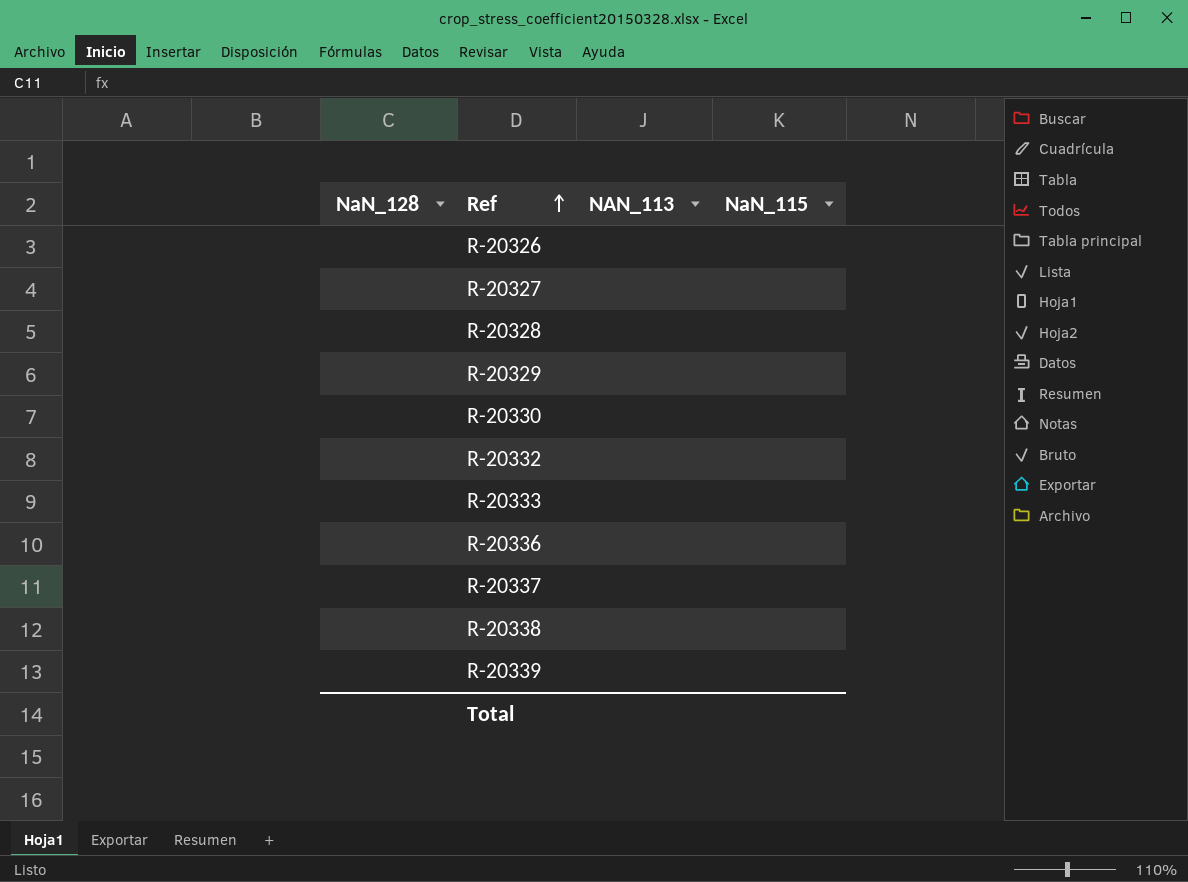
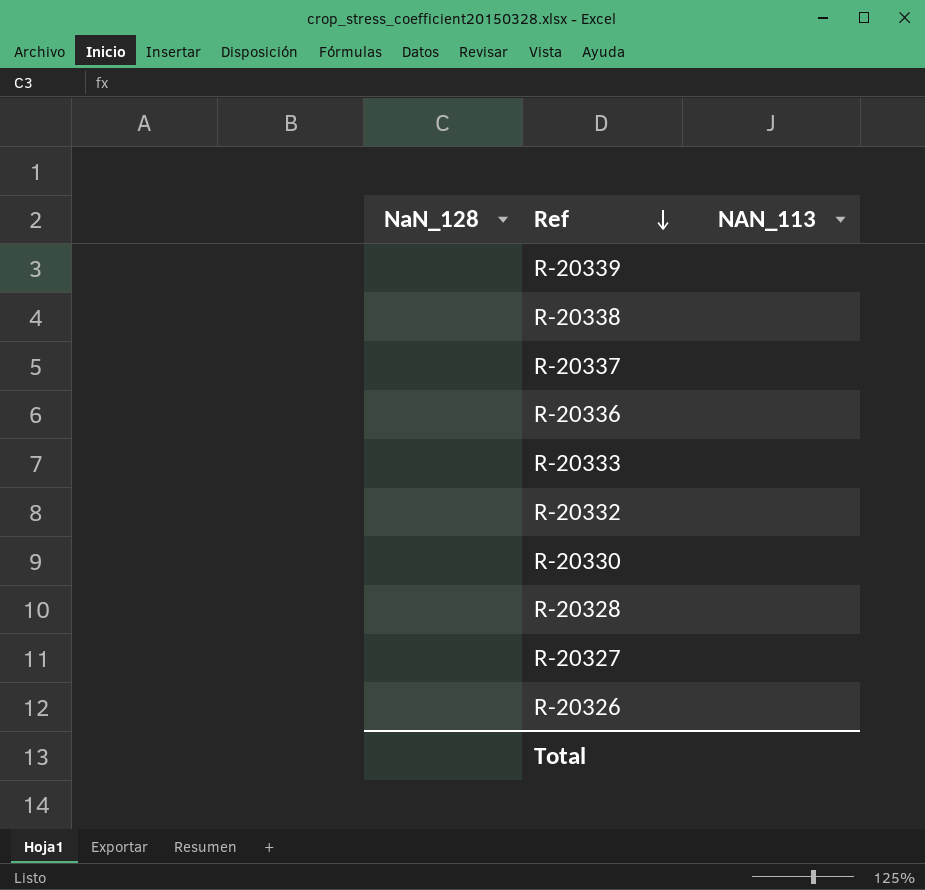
row order: Ref ascending -> Ref descending
column NaN_115 | position: 4 -> none
row R-20329: none | none | none -> none

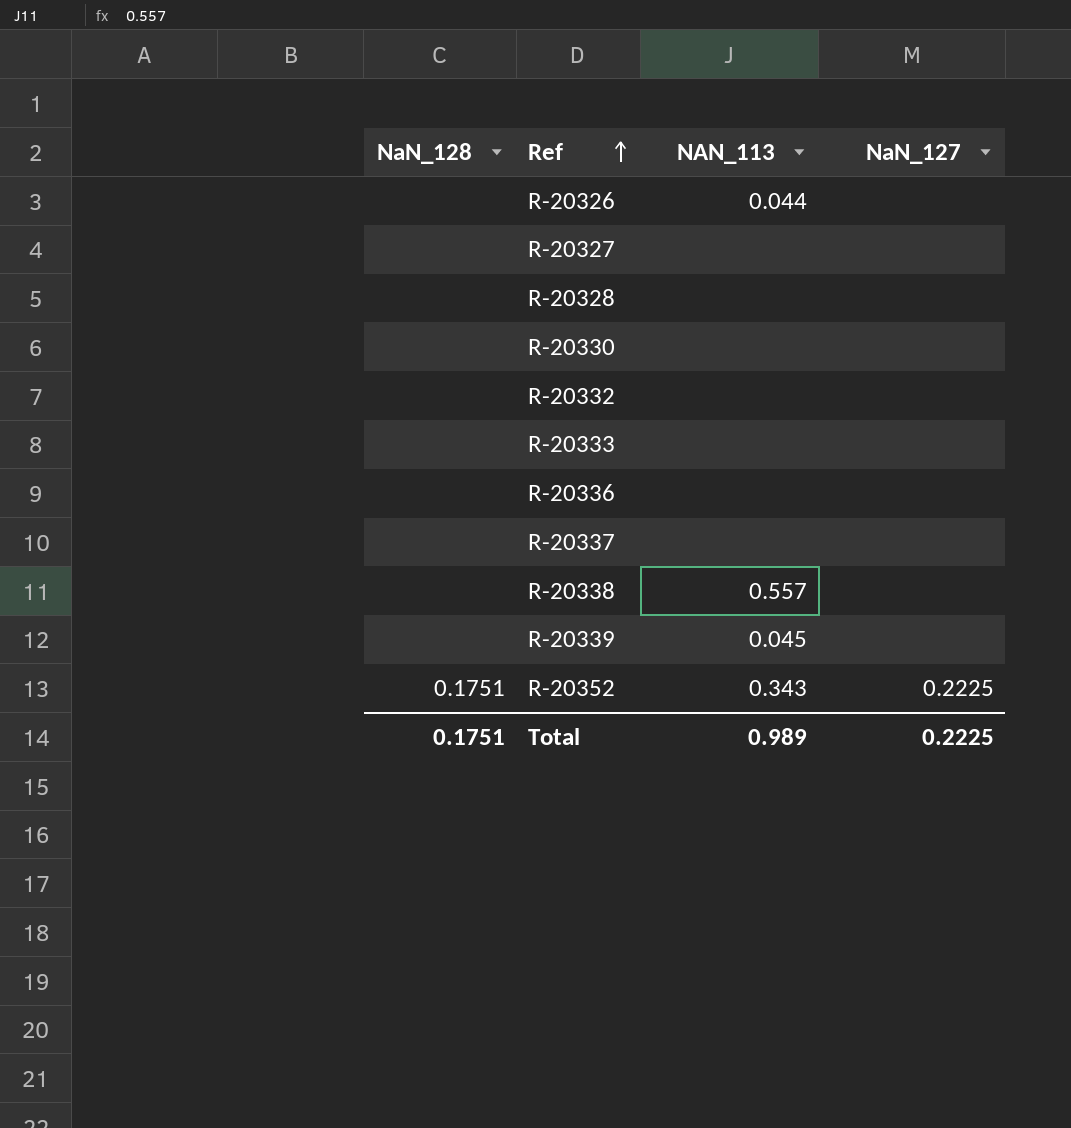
row order: Ref descending -> Ref ascending
column NaN_127 | position: none -> 4
R-20326 | NAN_113: none -> 0.044
R-20338 | NAN_113: none -> 0.557
R-20339 | NAN_113: none -> 0.045
row R-20352: none -> 0.1751 | 0.343 | 0.2225
Total | NaN_128: none -> 0.1751
Total | NAN_113: none -> 0.989

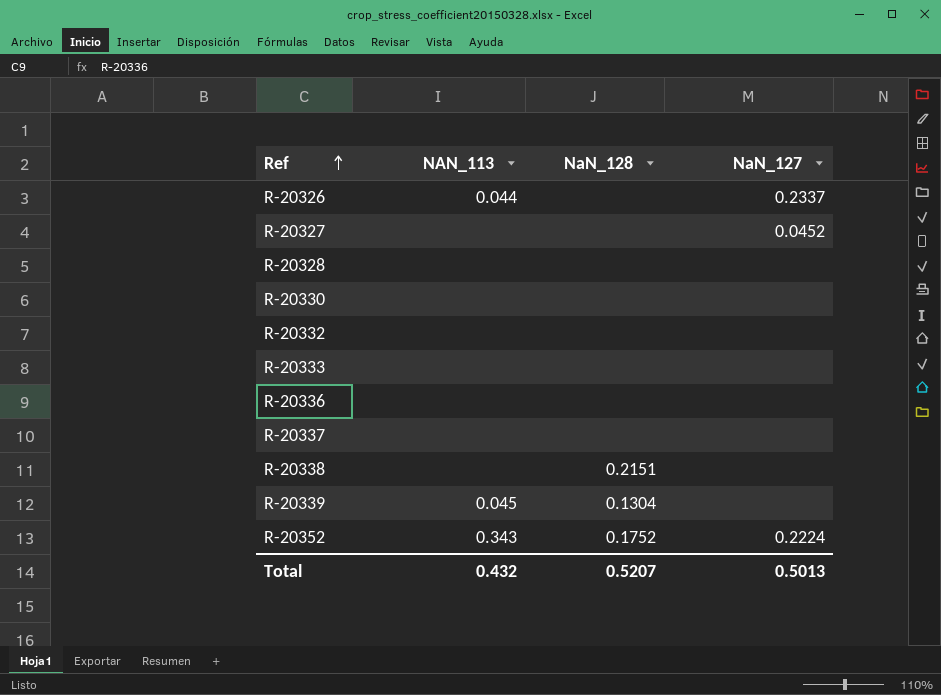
column NaN_128 | position: 1 -> 3
R-20326 | NaN_127: none -> 0.2337
R-20327 | NaN_127: none -> 0.0452
R-20338 | NAN_113: 0.557 -> none
R-20338 | NaN_128: none -> 0.2151
R-20339 | NaN_128: none -> 0.1304
R-20352 | NaN_128: 0.1751 -> 0.1752
R-20352 | NaN_127: 0.2225 -> 0.2224
Total | NAN_113: 0.989 -> 0.432
Total | NaN_128: 0.1751 -> 0.5207
Total | NaN_127: 0.2225 -> 0.5013

